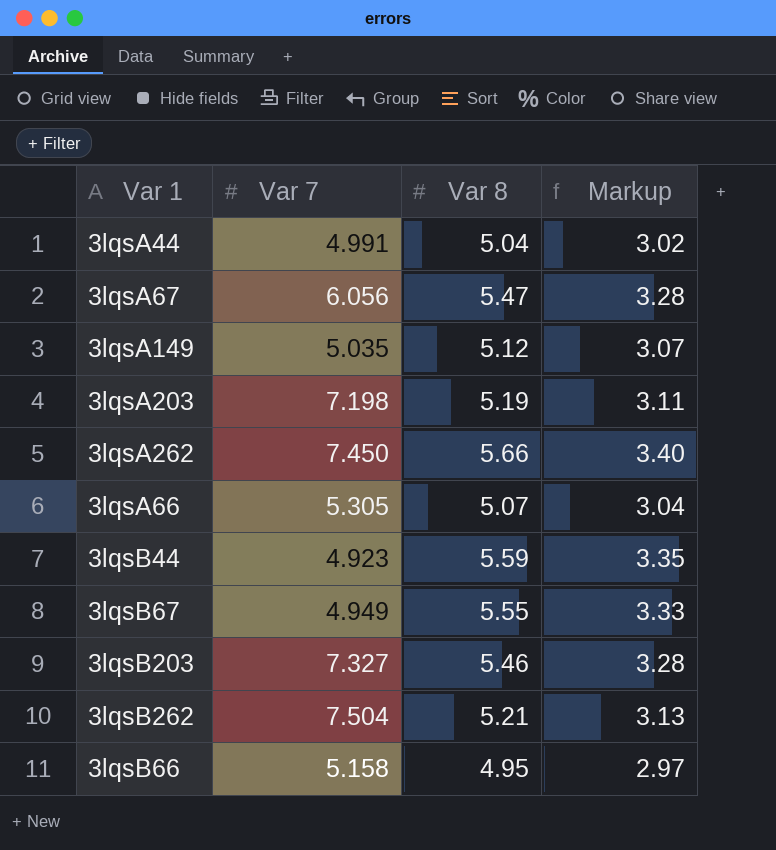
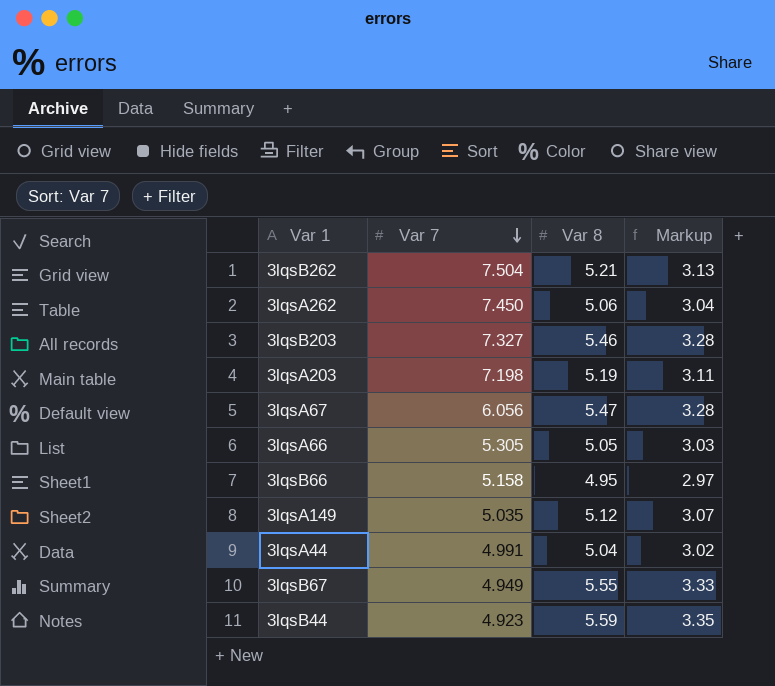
row order: none -> Var 7 descending
3lqsA262 | Var 8: 5.66 -> 5.06
3lqsA262 | Markup: 3.40 -> 3.04
3lqsA66 | Var 8: 5.07 -> 5.05
3lqsA66 | Markup: 3.04 -> 3.03

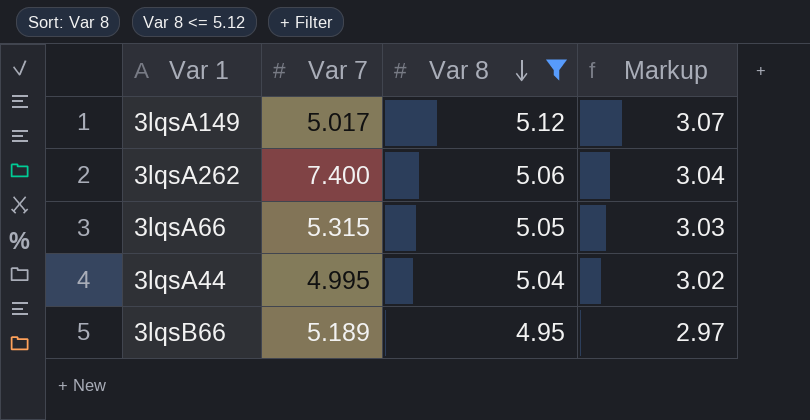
filter: none -> Var 8 <= 5.12
row order: Var 7 descending -> Var 8 descending
3lqsA149 | Var 7: 5.035 -> 5.017
3lqsA262 | Var 7: 7.450 -> 7.400
3lqsA66 | Var 7: 5.305 -> 5.315
3lqsA44 | Var 7: 4.991 -> 4.995
3lqsB66 | Var 7: 5.158 -> 5.189

